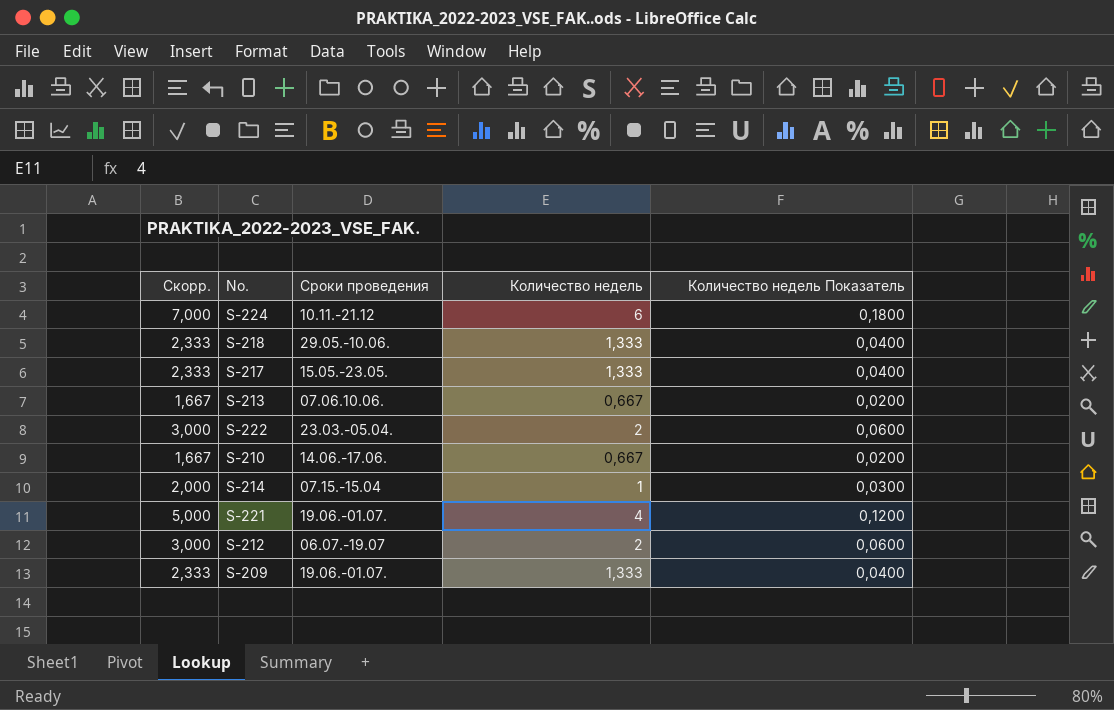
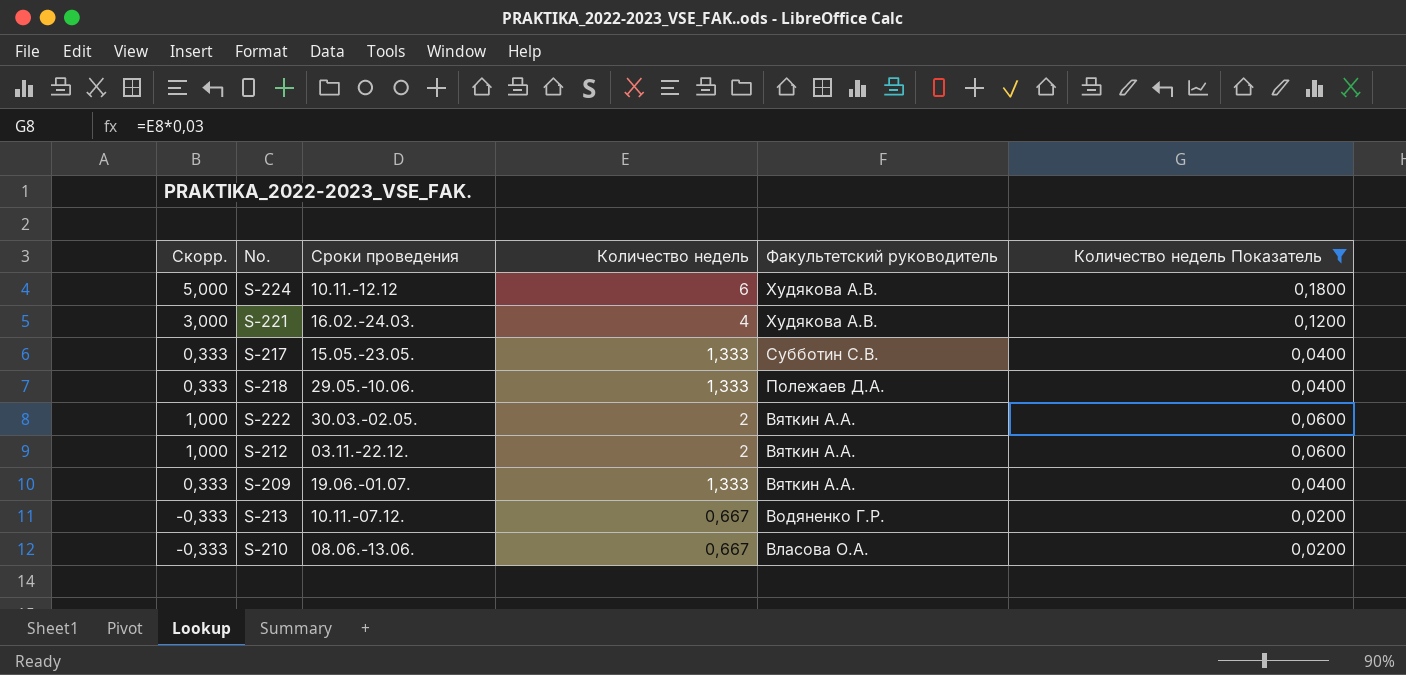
filter: none -> Количество недель Показатель != 0,0300
row order: none -> Факультетский руководитель descending
column Скорр. | formula: [Количество недель] + 1 -> [Количество недель] - 1
column Факультетский руководитель | position: none -> 5
S-224 | Сроки проведения: 10.11.-21.12 -> 10.11.-12.12
S-221 | Сроки проведения: 19.06.-01.07. -> 16.02.-24.03.
S-222 | Сроки проведения: 23.03.-05.04. -> 30.03.-02.05.
S-212 | Сроки проведения: 06.07.-19.07 -> 03.11.-22.12.
S-213 | Сроки проведения: 07.06.10.06. -> 10.11.-07.12.
S-210 | Сроки проведения: 14.06.-17.06. -> 08.06.-13.06.

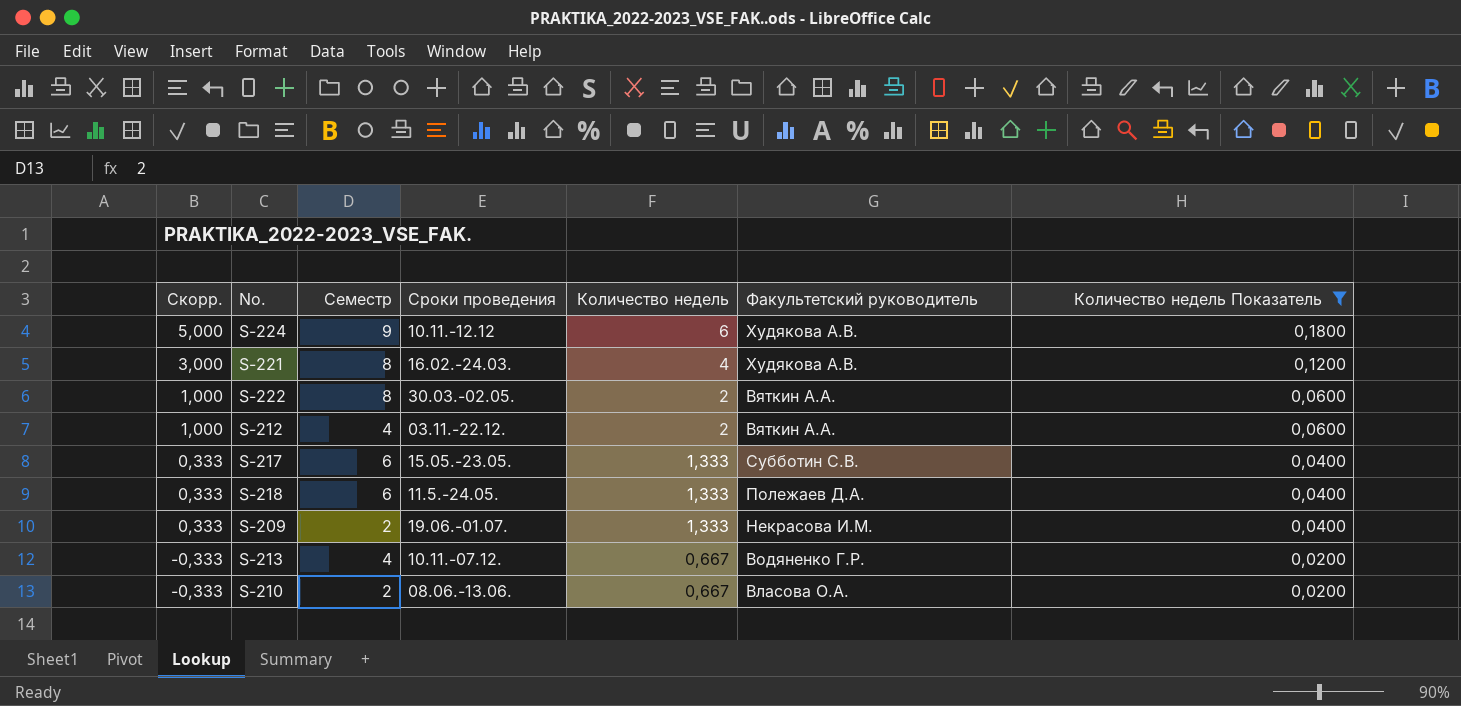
row order: Факультетский руководитель descending -> Скорр. descending
column Семестр | position: none -> 3
S-218 | Сроки проведения: 29.05.-10.06. -> 11.5.-24.05.
S-209 | Факультетский руководитель: Вяткин А.А. -> Некрасова И.М.

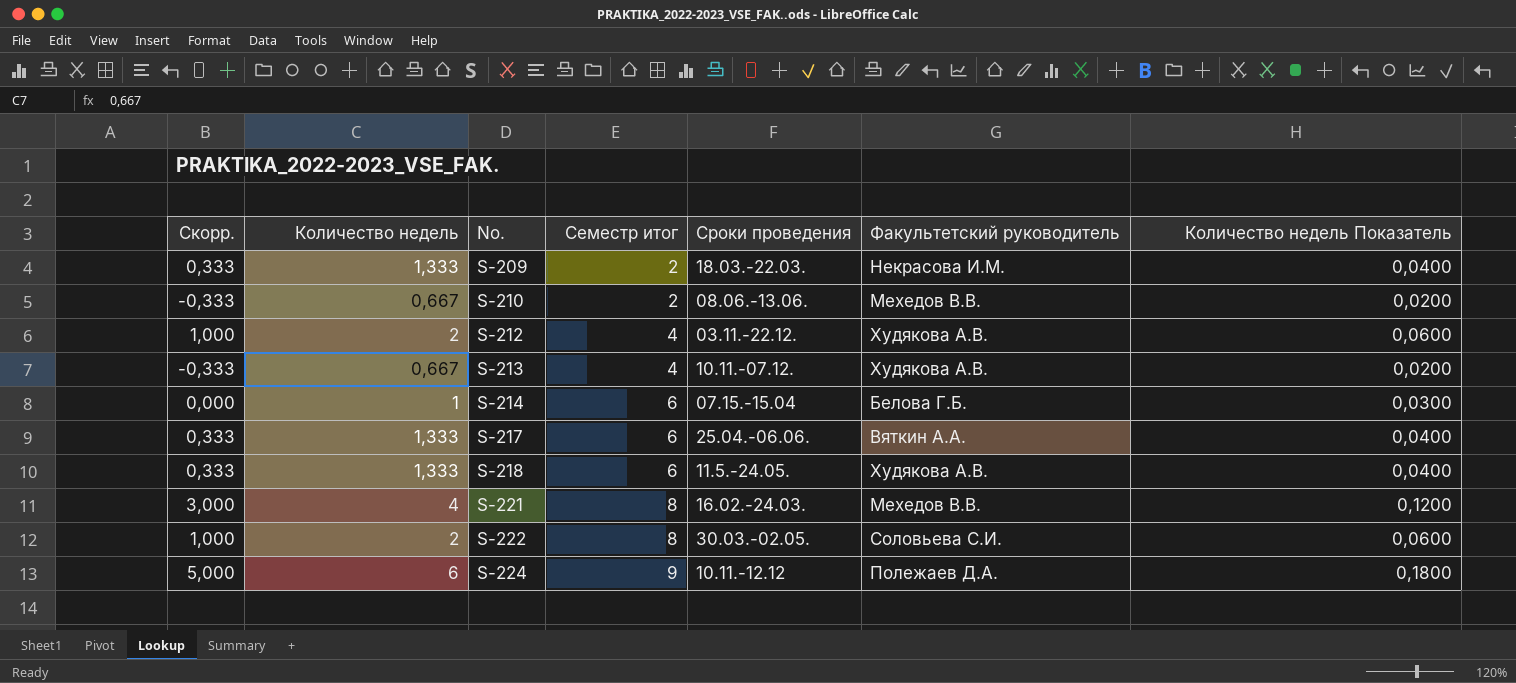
filter: Количество недель Показатель != 0,0300 -> none
row order: Скорр. descending -> No. ascending
column Количество недель | position: 5 -> 2
column name: Семестр -> Семестр итог
S-209 | Сроки проведения: 19.06.-01.07. -> 18.03.-22.03.
S-210 | Факультетский руководитель: Власова О.А. -> Мехедов В.В.
S-212 | Факультетский руководитель: Вяткин А.А. -> Худякова А.В.
S-213 | Факультетский руководитель: Водяненко Г.Р. -> Худякова А.В.
S-217 | Сроки проведения: 15.05.-23.05. -> 25.04.-06.06.
S-217 | Факультетский руководитель: Субботин С.В. -> Вяткин А.А.
S-218 | Факультетский руководитель: Полежаев Д.А. -> Худякова А.В.
S-221 | Факультетский руководитель: Худякова А.В. -> Мехедов В.В.
S-222 | Факультетский руководитель: Вяткин А.А. -> Соловьева С.И.
S-224 | Факультетский руководитель: Худякова А.В. -> Полежаев Д.А.

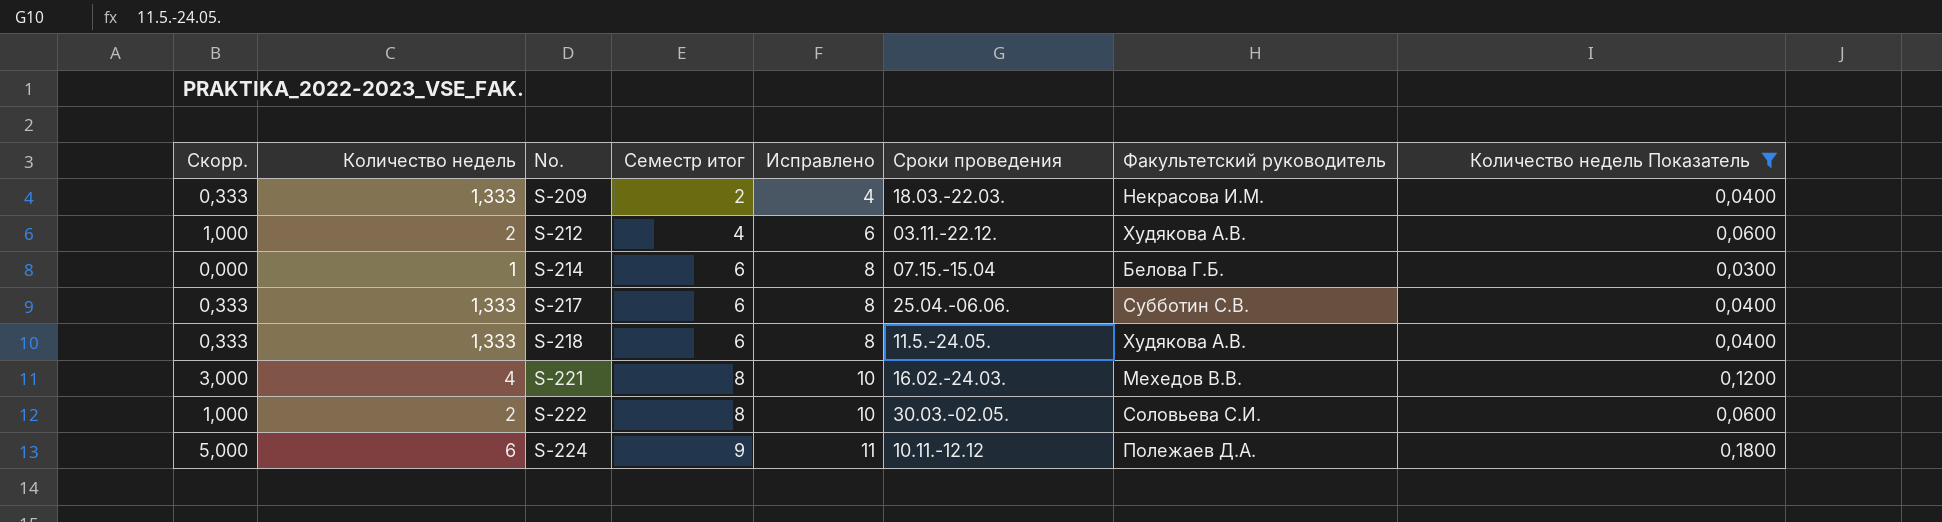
filter: none -> Количество недель Показатель != 0,0200
column Исправлено | formula: none -> [Семестр итог] + 2
S-217 | Факультетский руководитель: Вяткин А.А. -> Субботин С.В.

